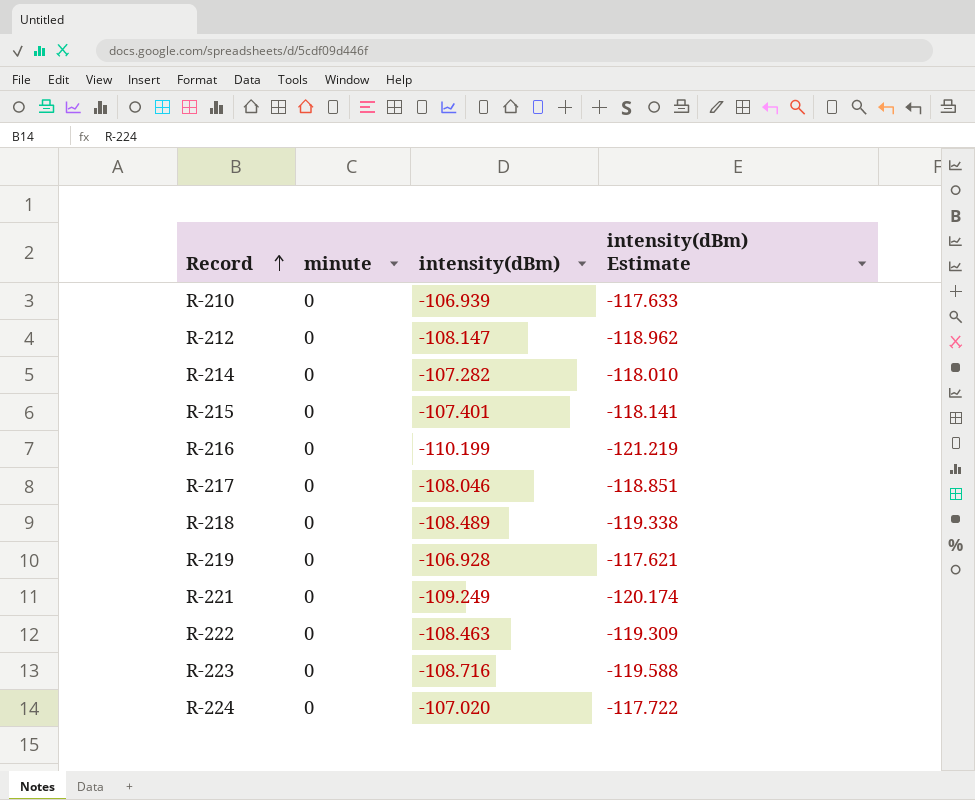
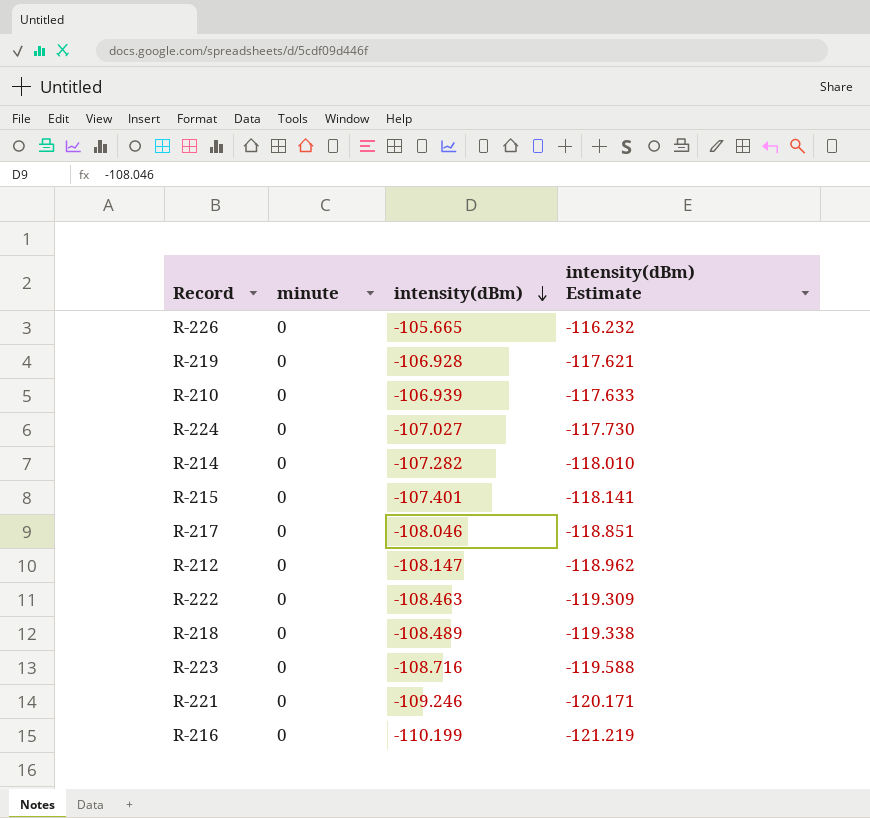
row order: Record ascending -> intensity(dBm) descending
row R-226: none -> 0 | -105.665 | -116.232
R-224 | intensity(dBm): -107.020 -> -107.027
R-224 | intensity(dBm) Estimate: -117.722 -> -117.730
R-221 | intensity(dBm): -109.249 -> -109.246
R-221 | intensity(dBm) Estimate: -120.174 -> -120.171

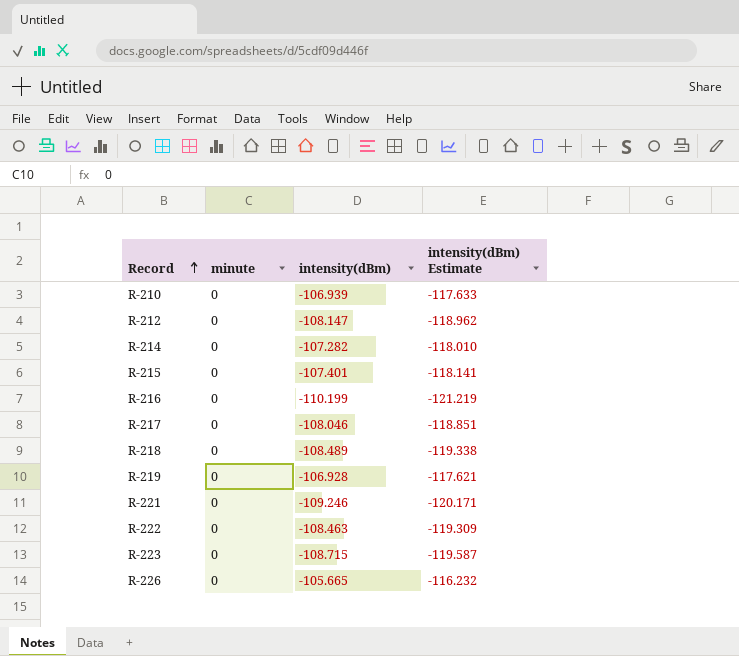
row order: intensity(dBm) descending -> Record ascending
row R-224: 0 | -107.027 | -117.730 -> none
R-223 | intensity(dBm): -108.716 -> -108.715
R-223 | intensity(dBm) Estimate: -119.588 -> -119.587

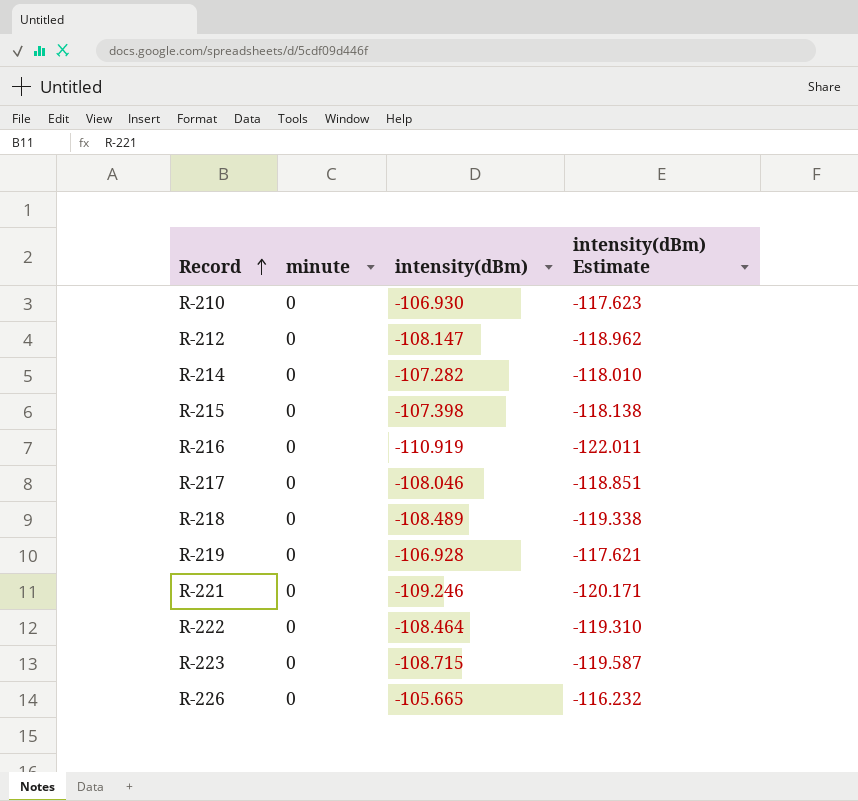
R-210 | intensity(dBm): -106.939 -> -106.930
R-210 | intensity(dBm) Estimate: -117.633 -> -117.623
R-215 | intensity(dBm): -107.401 -> -107.398
R-215 | intensity(dBm) Estimate: -118.141 -> -118.138
R-216 | intensity(dBm): -110.199 -> -110.919
R-216 | intensity(dBm) Estimate: -121.219 -> -122.011
R-222 | intensity(dBm): -108.463 -> -108.464
R-222 | intensity(dBm) Estimate: -119.309 -> -119.310

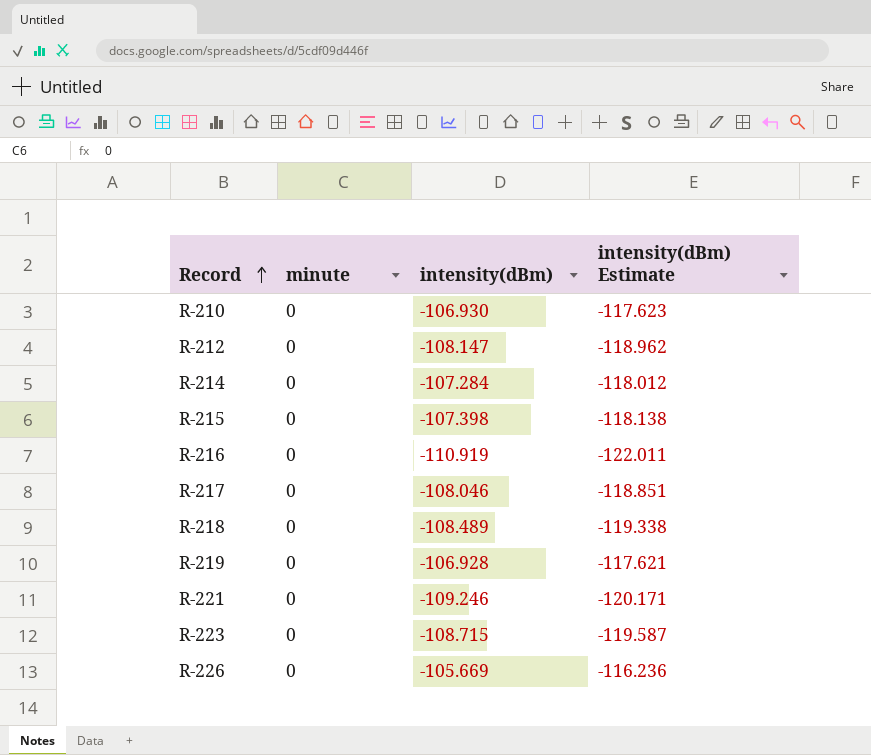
row R-222: 0 | -108.464 | -119.310 -> none
R-214 | intensity(dBm): -107.282 -> -107.284
R-214 | intensity(dBm) Estimate: -118.010 -> -118.012
R-226 | intensity(dBm): -105.665 -> -105.669
R-226 | intensity(dBm) Estimate: -116.232 -> -116.236

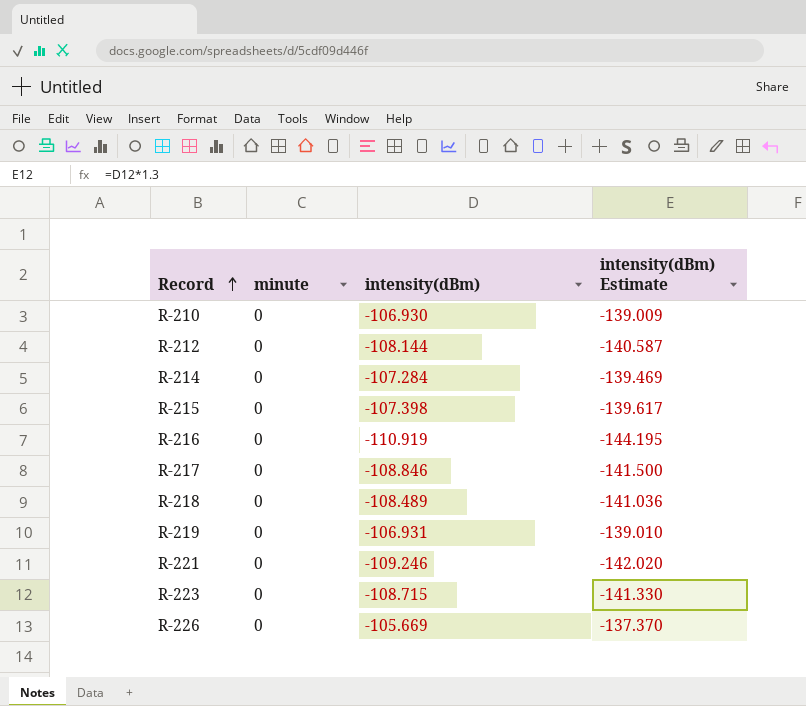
column intensity(dBm) Estimate | formula: [intensity(dBm)] * 1.1 -> [intensity(dBm)] * 1.3
R-212 | intensity(dBm): -108.147 -> -108.144
R-217 | intensity(dBm): -108.046 -> -108.846
R-219 | intensity(dBm): -106.928 -> -106.931

